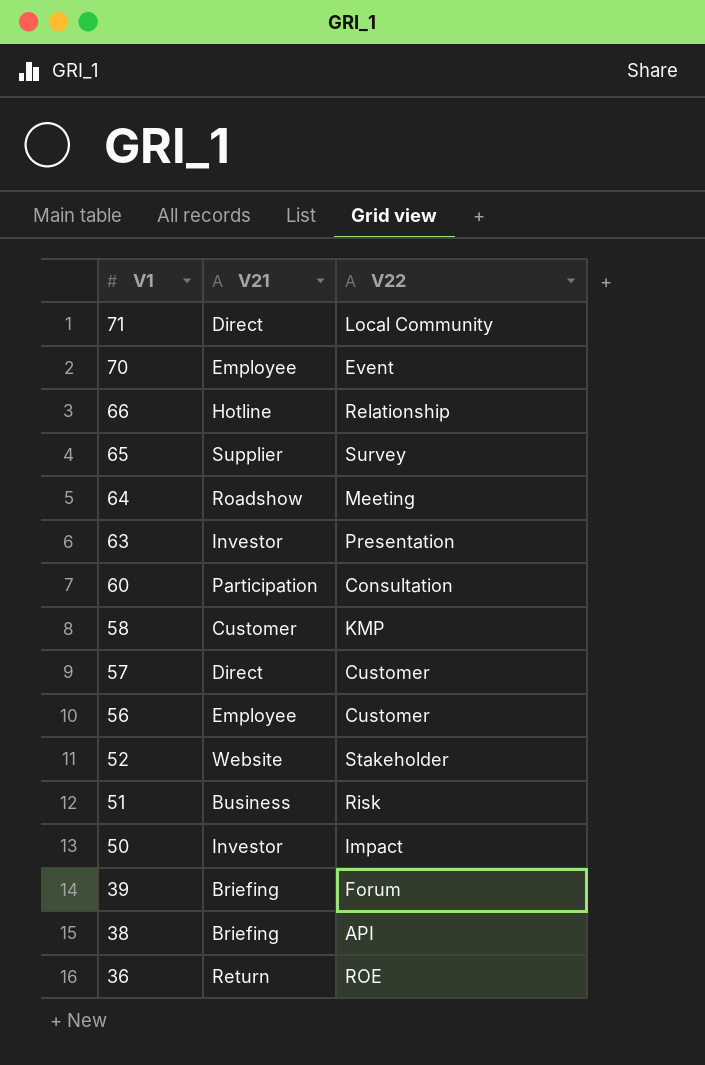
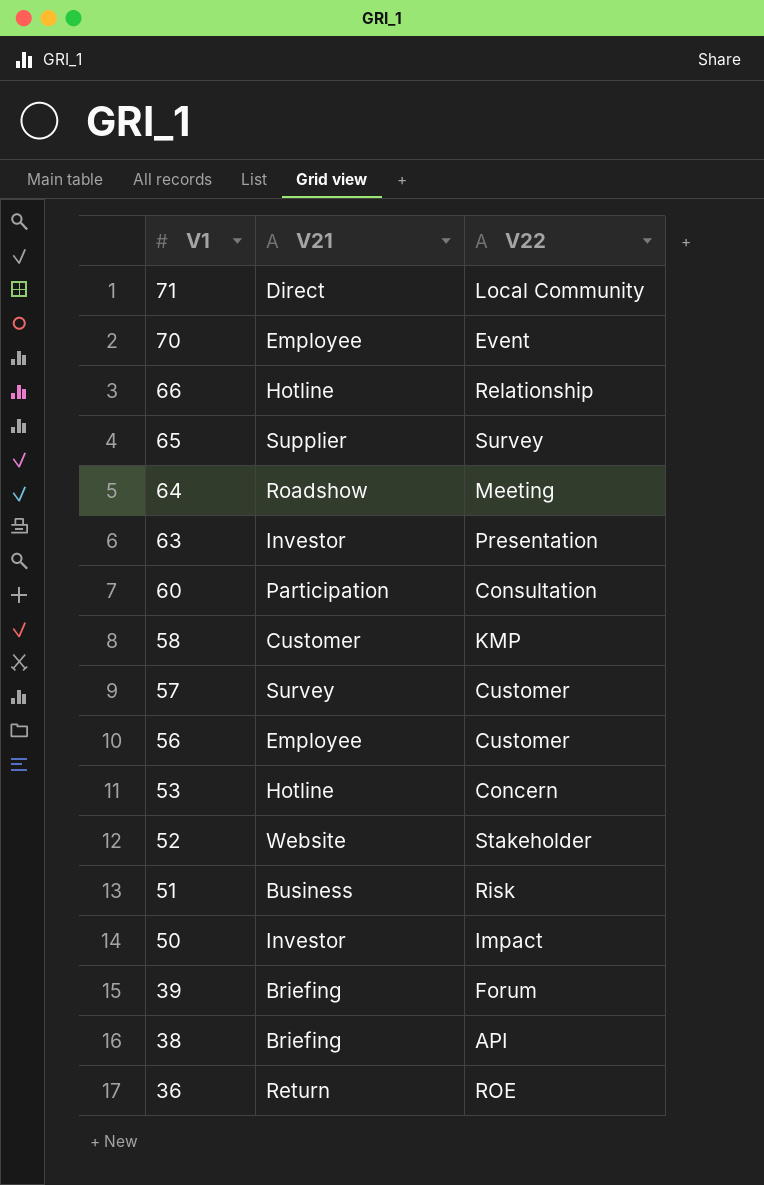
57 | V21: Direct -> Survey
row 53: none -> Hotline | Concern

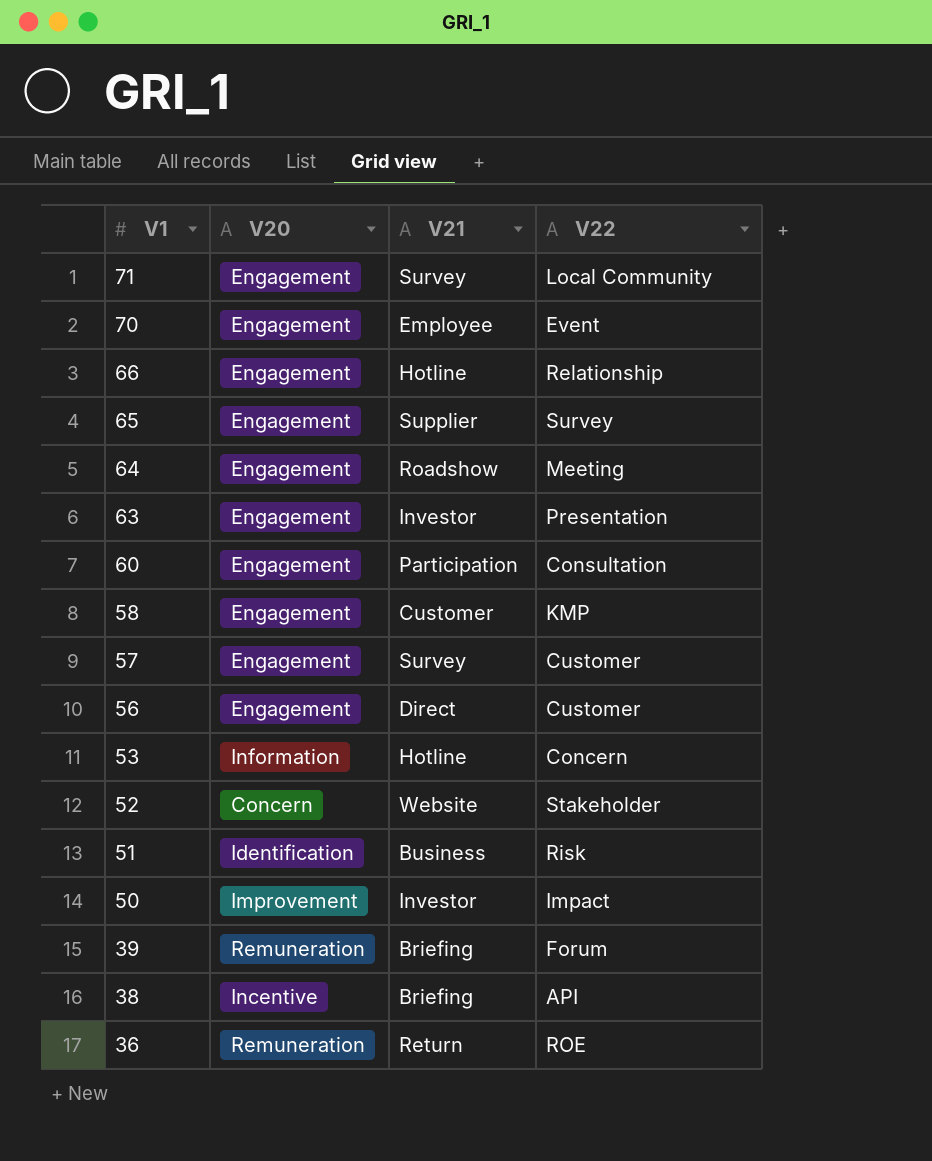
column V20 | position: none -> 2
71 | V21: Direct -> Survey
56 | V21: Employee -> Direct

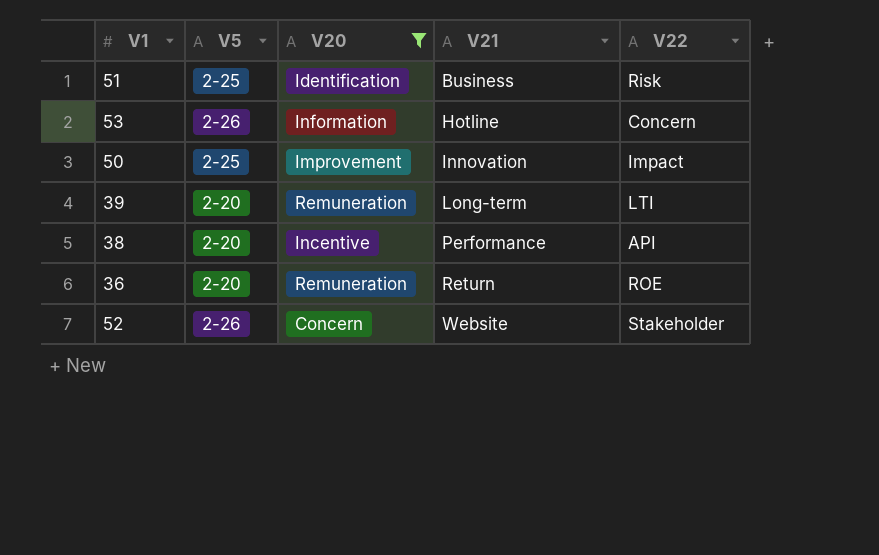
filter: none -> V20 != Engagement
row order: V1 descending -> V21 ascending
column V5 | position: none -> 2
50 | V21: Investor -> Innovation
39 | V21: Briefing -> Long-term
39 | V22: Forum -> LTI
38 | V21: Briefing -> Performance

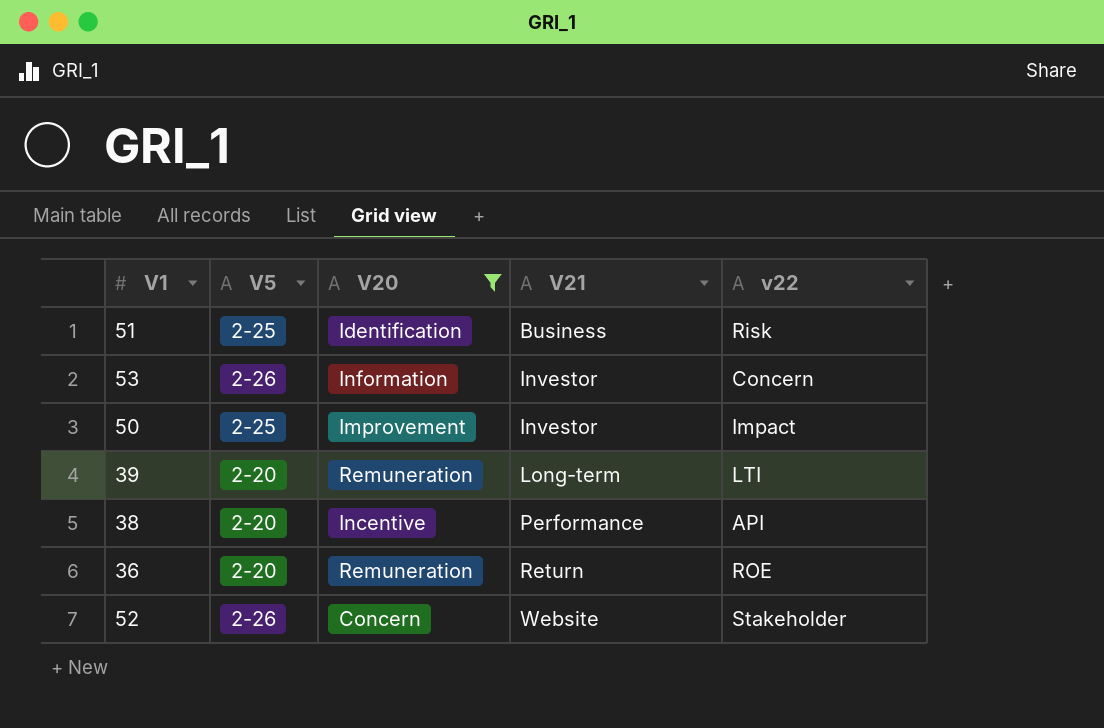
column name: V22 -> v22
53 | V21: Hotline -> Investor
50 | V21: Innovation -> Investor

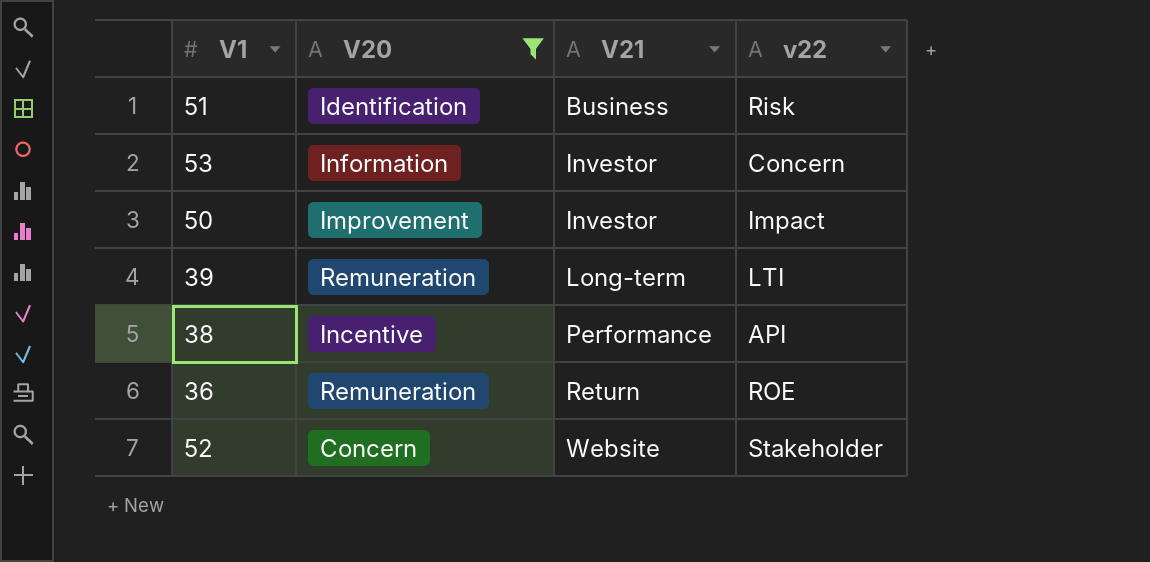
column V5 | position: 2 -> none

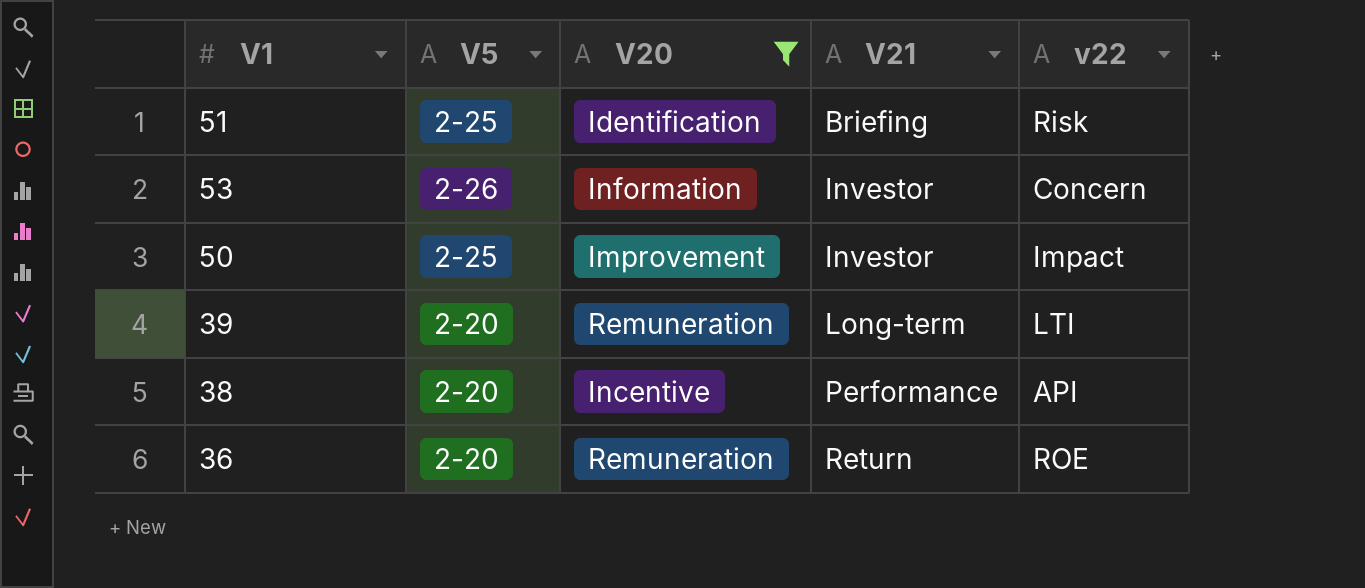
column V5 | position: none -> 2
row 52: Concern | Website | Stakeholder -> none
51 | V21: Business -> Briefing

